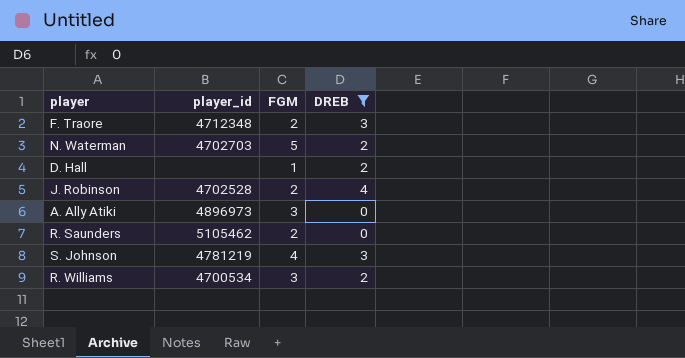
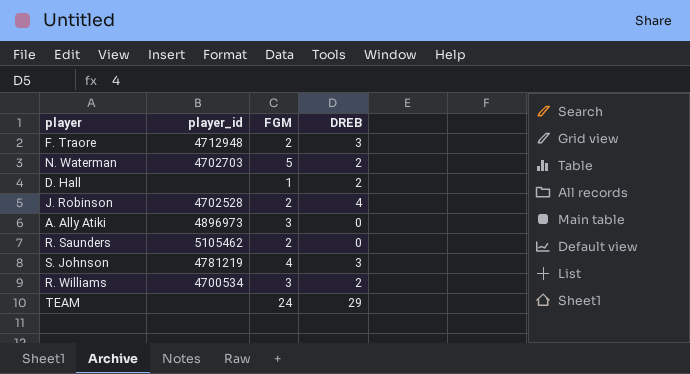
filter: DREB != 29 -> none
F. Traore | player_id: 4712348 -> 4712948

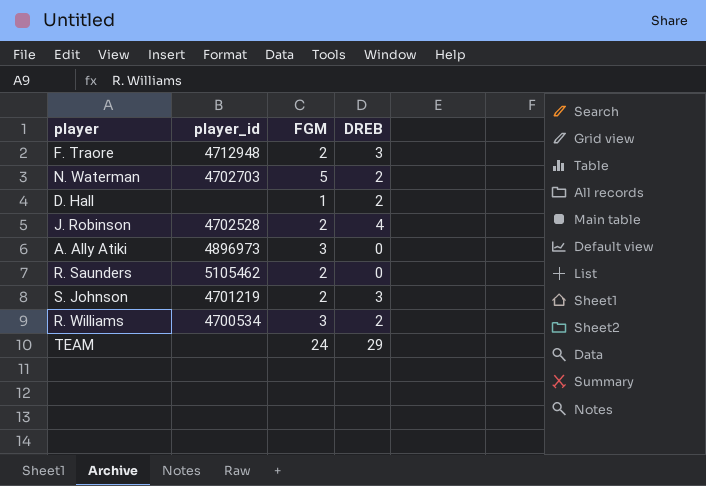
S. Johnson | player_id: 4781219 -> 4701219
S. Johnson | FGM: 4 -> 2

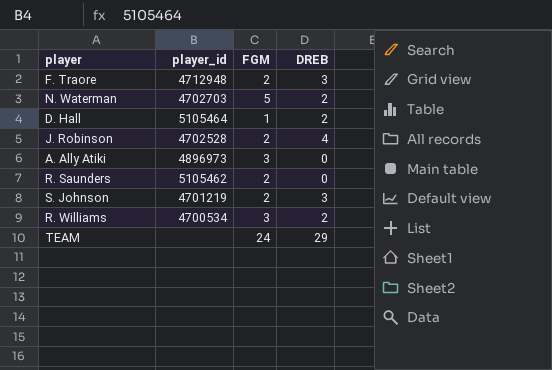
D. Hall | player_id: none -> 5105464

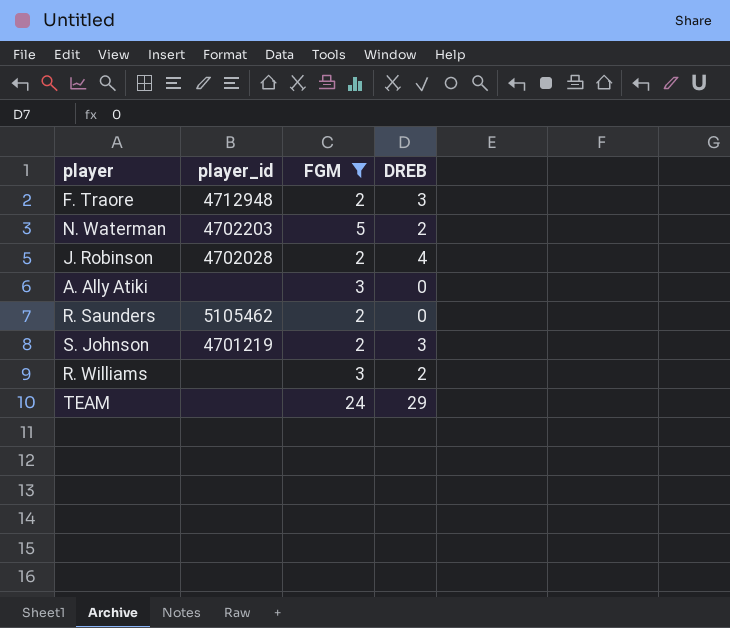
filter: none -> FGM != 1
N. Waterman | player_id: 4702703 -> 4702203
J. Robinson | player_id: 4702528 -> 4702028
A. Ally Atiki | player_id: 4896973 -> none
R. Williams | player_id: 4700534 -> none

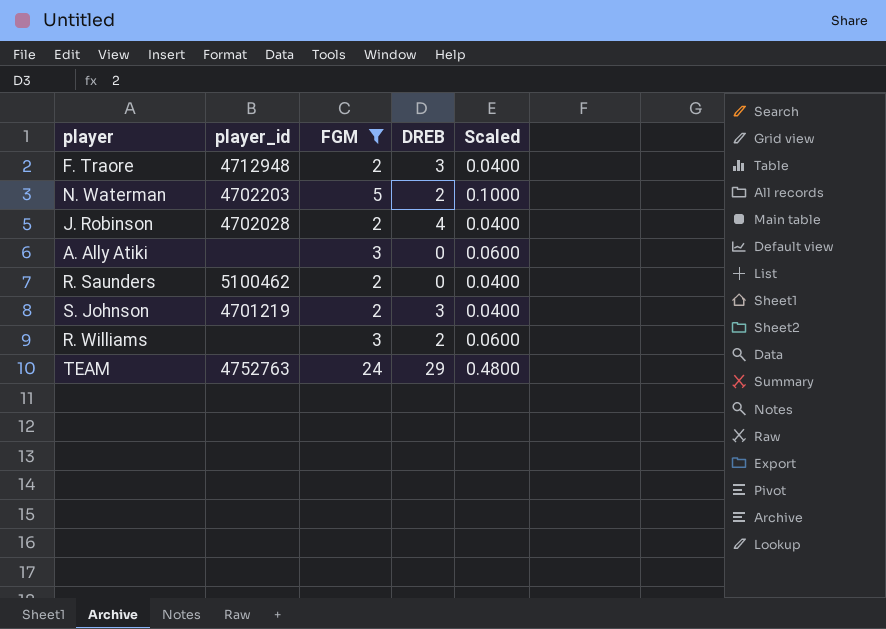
column Scaled | formula: none -> [FGM] * 0.02
R. Saunders | player_id: 5105462 -> 5100462
TEAM | player_id: none -> 4752763

